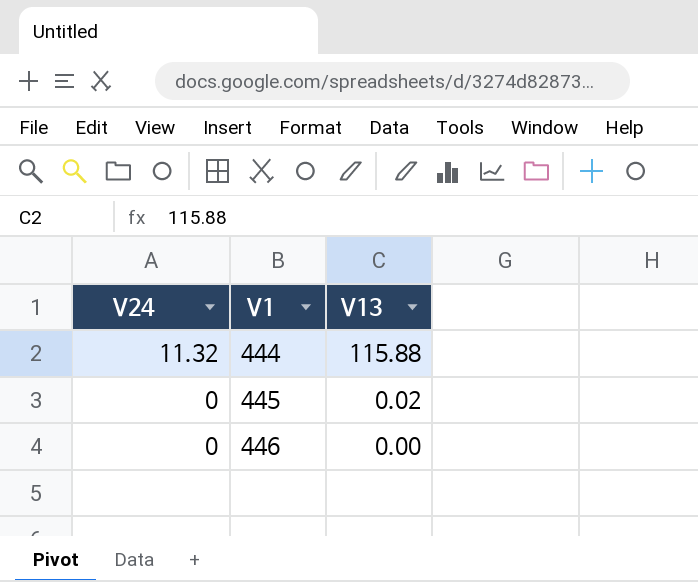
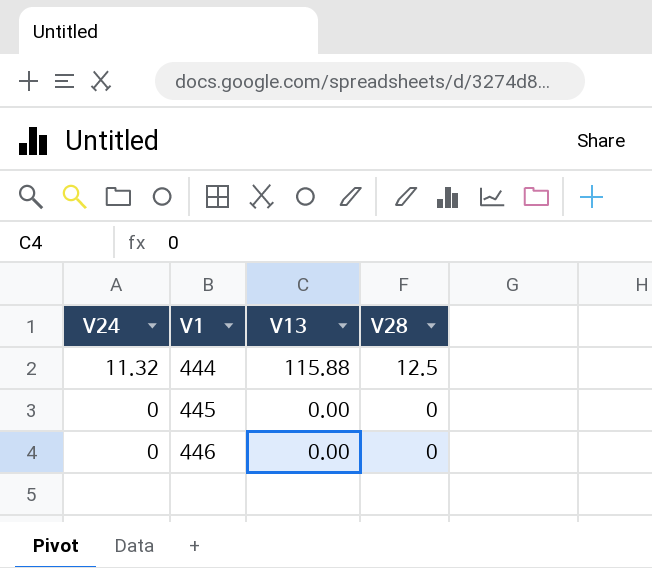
column V28 | position: none -> 4
445 | V13: 0.02 -> 0.00

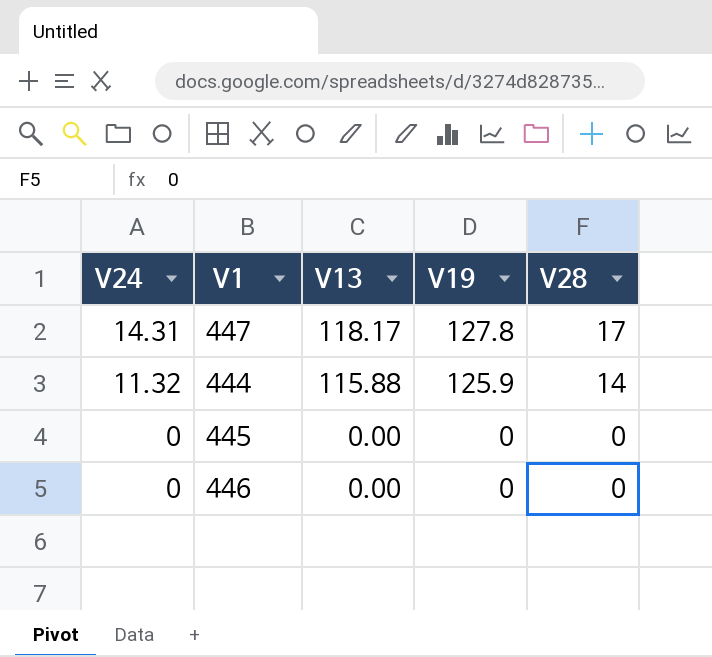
column V19 | position: none -> 4
row 447: none -> 14.31 | 118.17 | 127.8 | 17
444 | V28: 12.5 -> 14

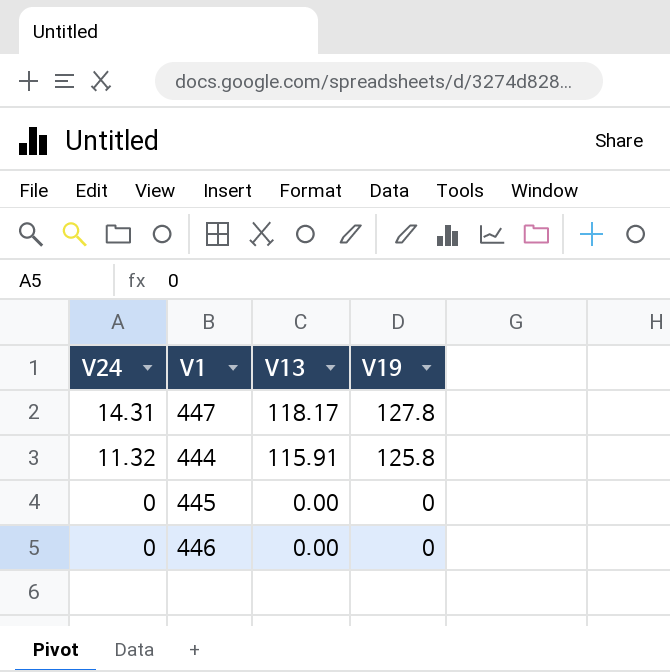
column V28 | position: 5 -> none
444 | V13: 115.88 -> 115.91
444 | V19: 125.9 -> 125.8

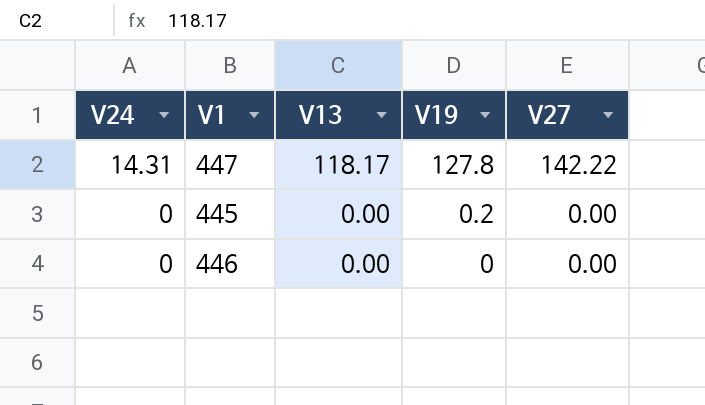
column V27 | position: none -> 5
row 444: 11.32 | 115.91 | 125.8 -> none
445 | V19: 0 -> 0.2

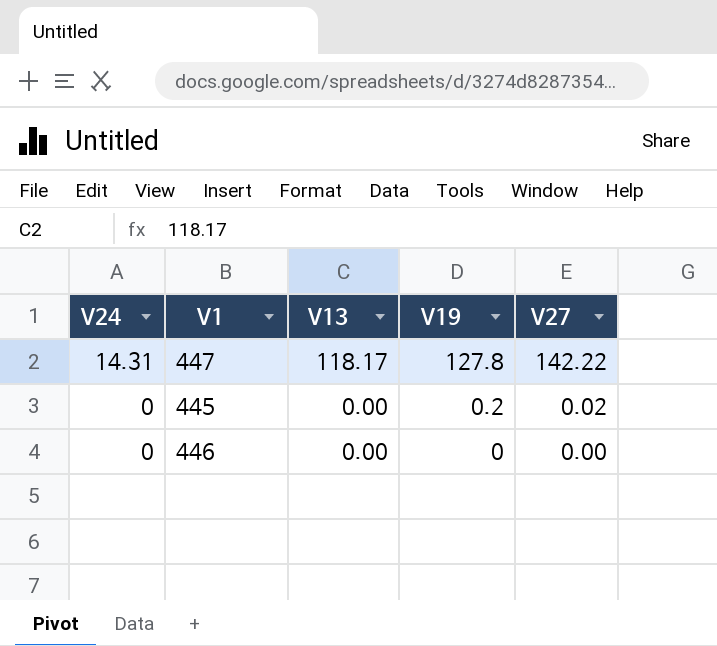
445 | V27: 0.00 -> 0.02

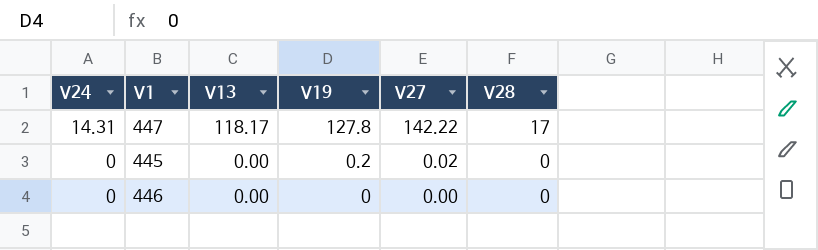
column V28 | position: none -> 6

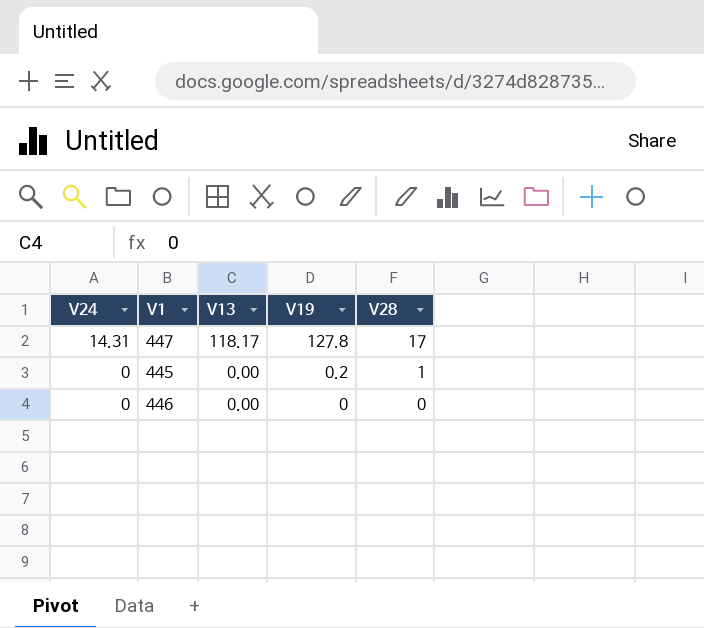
column V27 | position: 5 -> none
445 | V28: 0 -> 1

